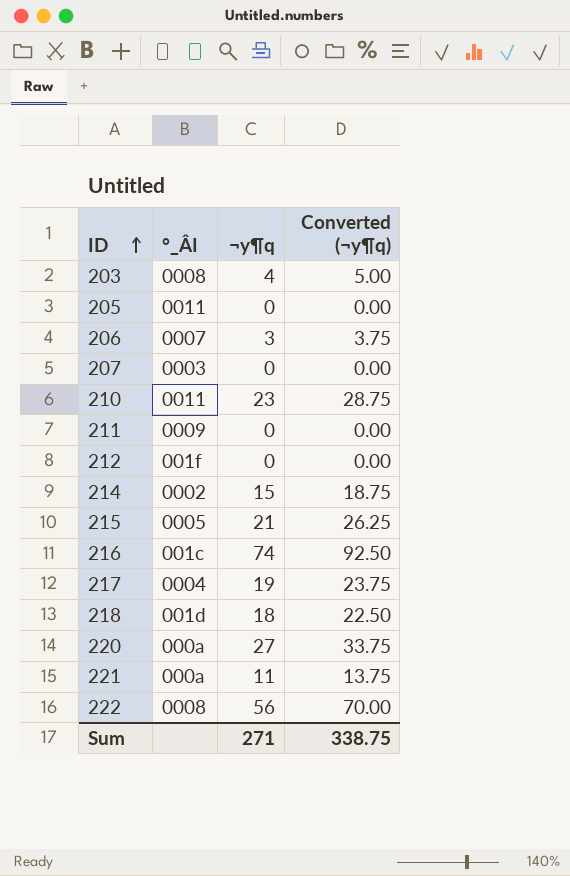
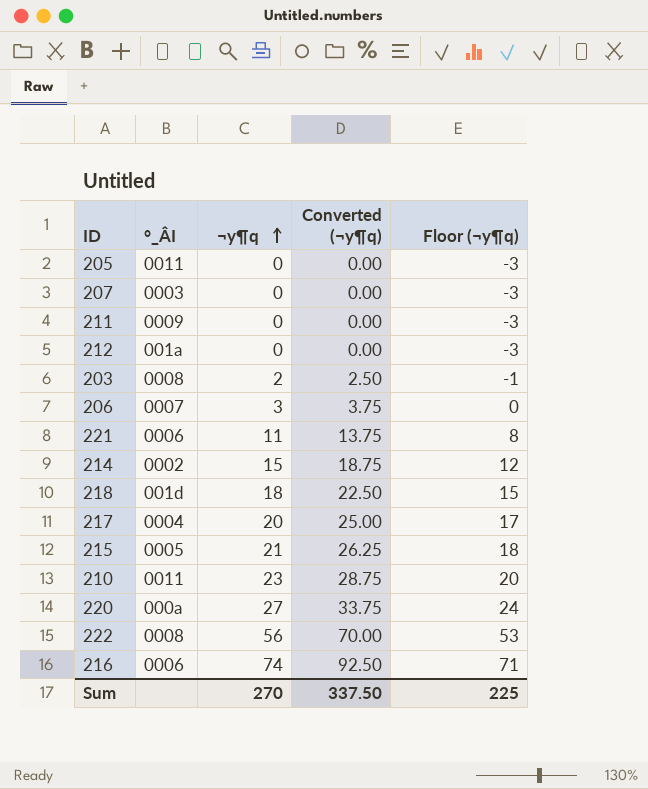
row order: ID ascending -> ¬y¶q ascending
column Floor (¬y¶q) | formula: none -> [¬y¶q] - 3
212 | °_ÂI: 001f -> 001a
203 | ¬y¶q: 4 -> 2
203 | Converted (¬y¶q): 5.00 -> 2.50
221 | °_ÂI: 000a -> 0006
217 | ¬y¶q: 19 -> 20
217 | Converted (¬y¶q): 23.75 -> 25.00
216 | °_ÂI: 001c -> 0006
Sum | ¬y¶q: 271 -> 270
Sum | Converted (¬y¶q): 338.75 -> 337.50

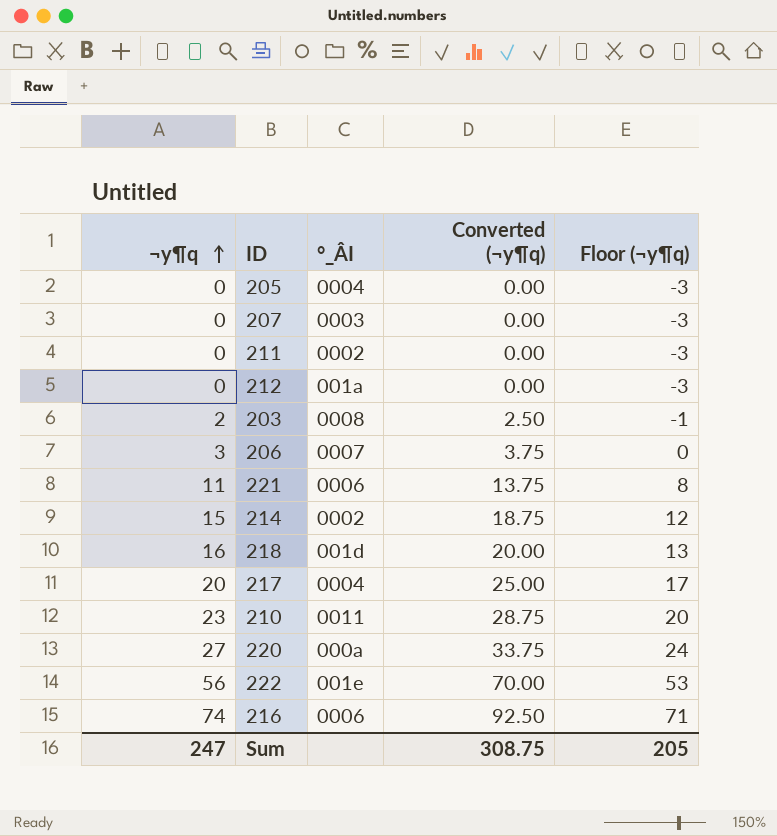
column ¬y¶q | position: 3 -> 1
row 215: 0005 | 21 | 26.25 | 18 -> none
205 | °_ÂI: 0011 -> 0004
211 | °_ÂI: 0009 -> 0002
218 | ¬y¶q: 18 -> 16
218 | Converted (¬y¶q): 22.50 -> 20.00
218 | Floor (¬y¶q): 15 -> 13
222 | °_ÂI: 0008 -> 001e
Sum | ¬y¶q: 270 -> 247
Sum | Converted (¬y¶q): 337.50 -> 308.75
Sum | Floor (¬y¶q): 225 -> 205

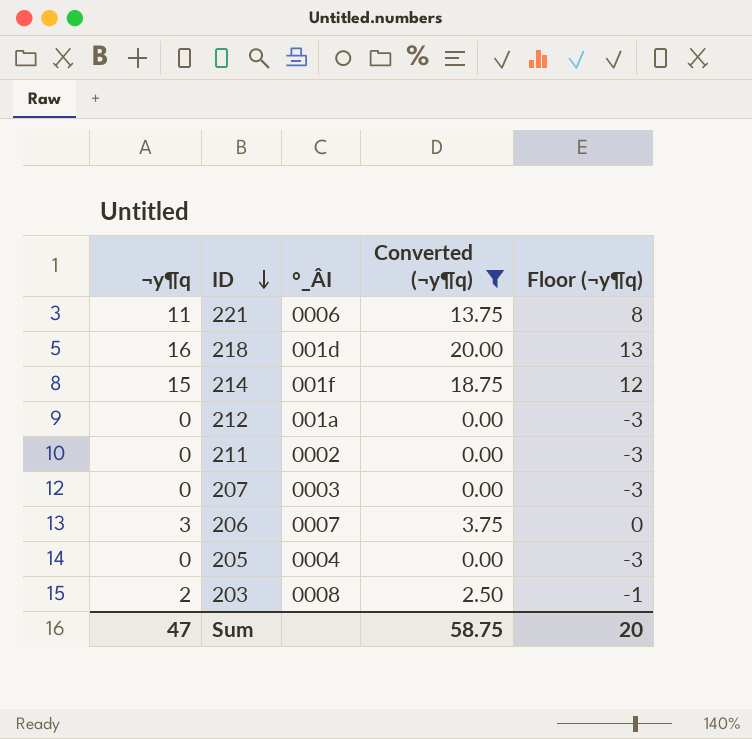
filter: none -> Converted (¬y¶q) <= 20.00
row order: ¬y¶q ascending -> ID descending
214 | °_ÂI: 0002 -> 001f
Sum | ¬y¶q: 247 -> 47
Sum | Converted (¬y¶q): 308.75 -> 58.75
Sum | Floor (¬y¶q): 205 -> 20

